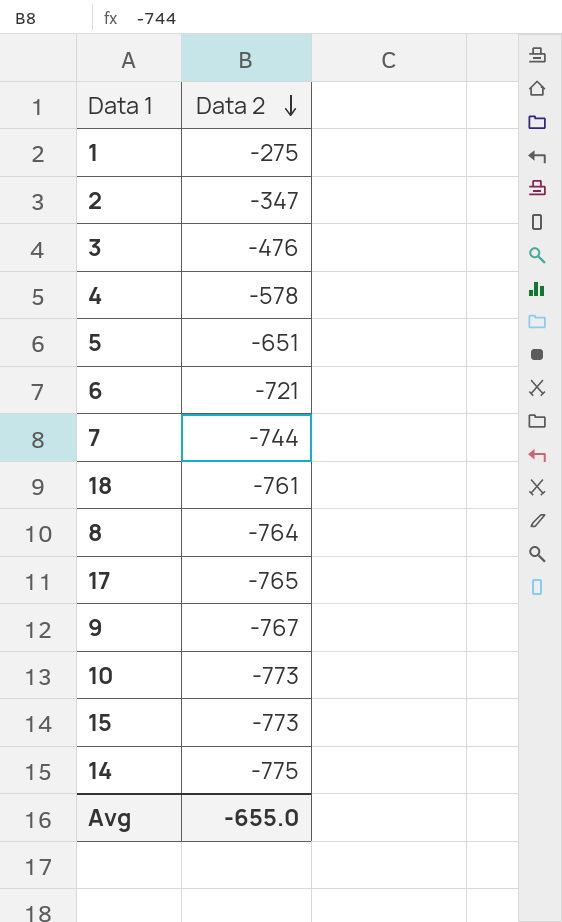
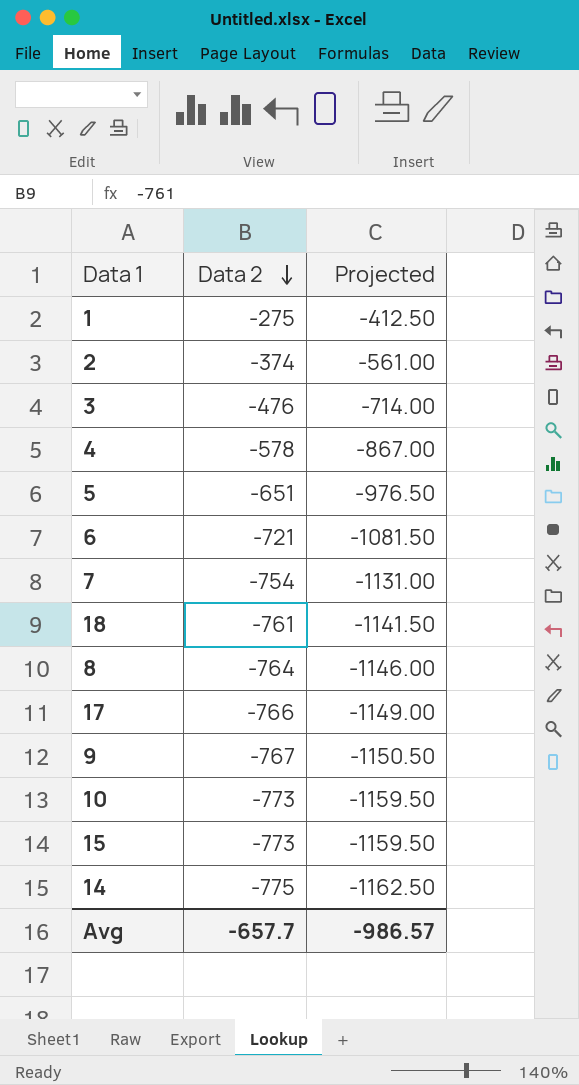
column Projected | formula: none -> [Data 2] * 1.5
2 | Data 2: -347 -> -374
7 | Data 2: -744 -> -754
17 | Data 2: -765 -> -766
Avg | Data 2: -655.0 -> -657.7

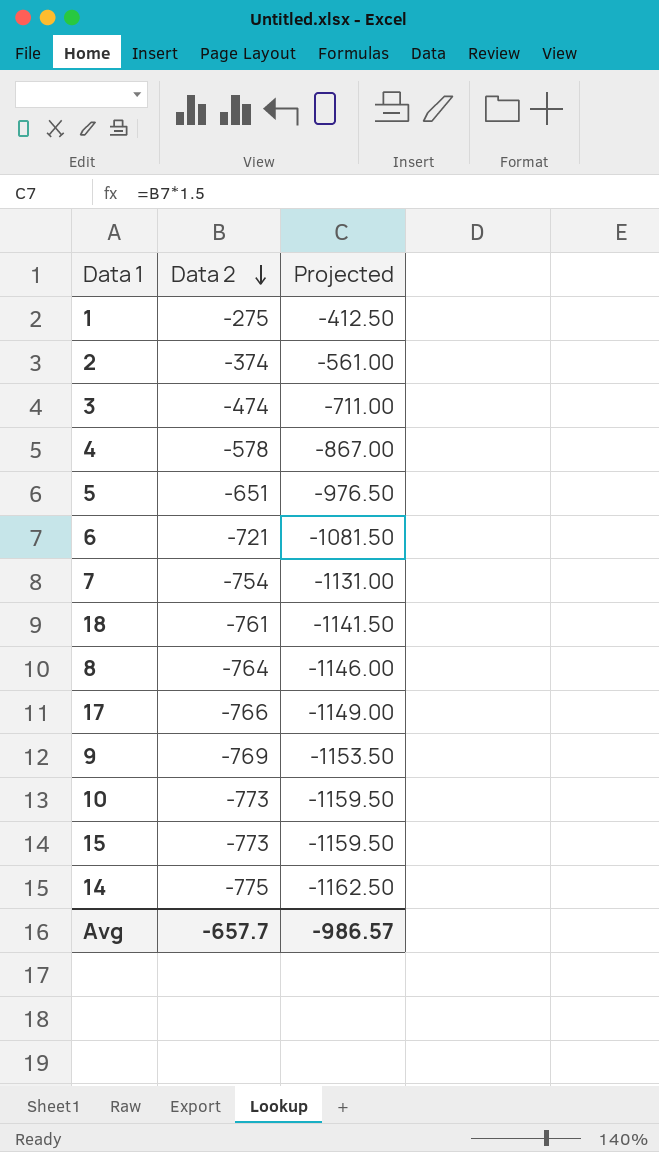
3 | Data 2: -476 -> -474
3 | Projected: -714.00 -> -711.00
9 | Data 2: -767 -> -769
9 | Projected: -1150.50 -> -1153.50

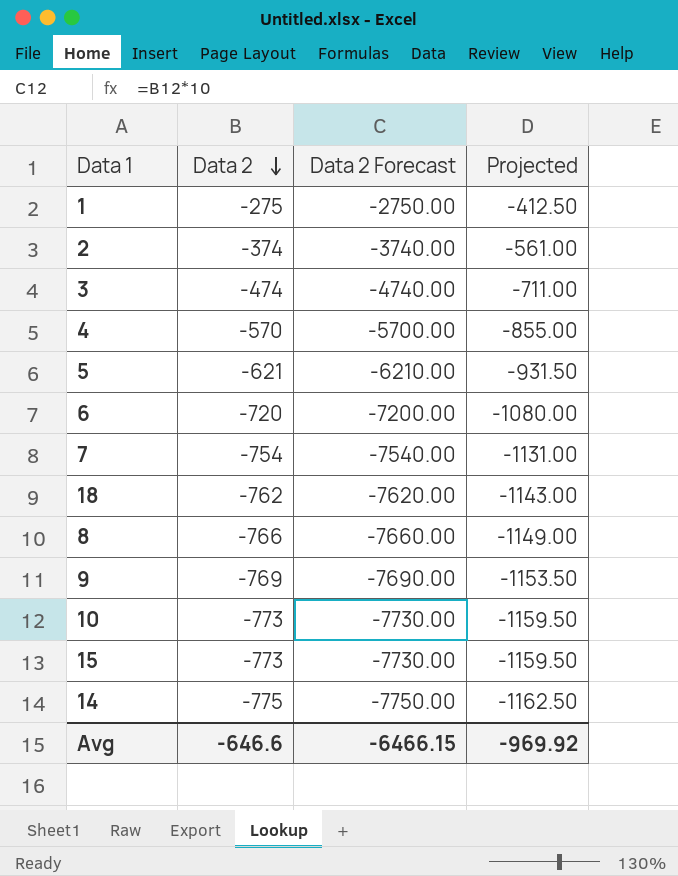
column Data 2 Forecast | formula: none -> [Data 2] * 10
row 17: -766 | -1149.00 -> none
4 | Data 2: -578 -> -570
4 | Projected: -867.00 -> -855.00
5 | Data 2: -651 -> -621
5 | Projected: -976.50 -> -931.50
6 | Data 2: -721 -> -720
6 | Projected: -1081.50 -> -1080.00
18 | Data 2: -761 -> -762
18 | Projected: -1141.50 -> -1143.00
8 | Data 2: -764 -> -766
8 | Projected: -1146.00 -> -1149.00
Avg | Data 2: -657.7 -> -646.6
Avg | Projected: -986.57 -> -969.92

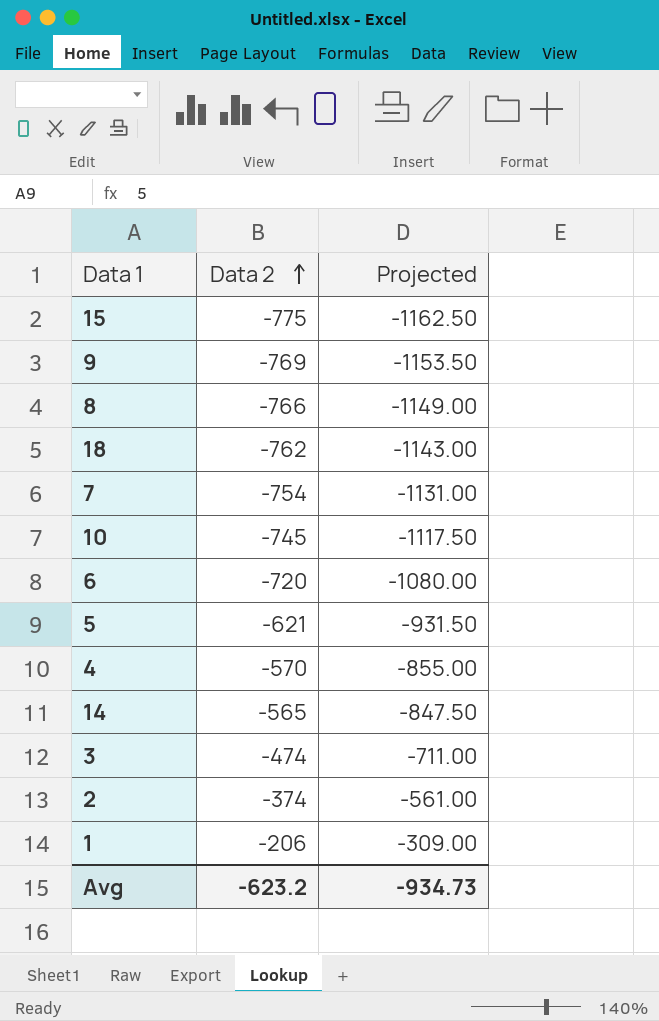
row order: Data 2 descending -> Data 2 ascending
column Data 2 Forecast | formula: [Data 2] * 10 -> none
15 | Data 2: -773 -> -775
15 | Projected: -1159.50 -> -1162.50
10 | Data 2: -773 -> -745
10 | Projected: -1159.50 -> -1117.50
14 | Data 2: -775 -> -565
14 | Projected: -1162.50 -> -847.50
1 | Data 2: -275 -> -206
1 | Projected: -412.50 -> -309.00
Avg | Data 2: -646.6 -> -623.2
Avg | Projected: -969.92 -> -934.73

